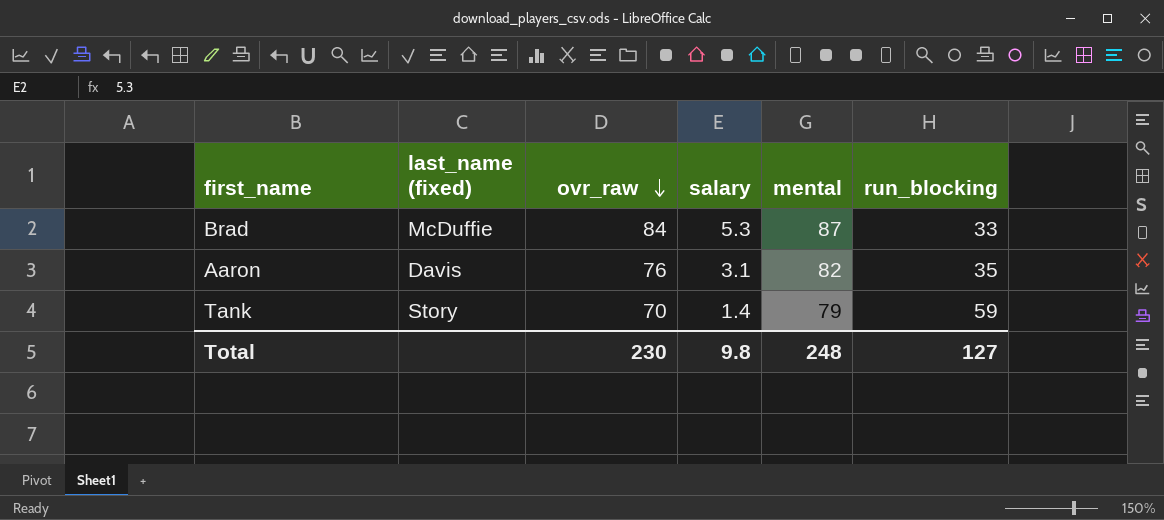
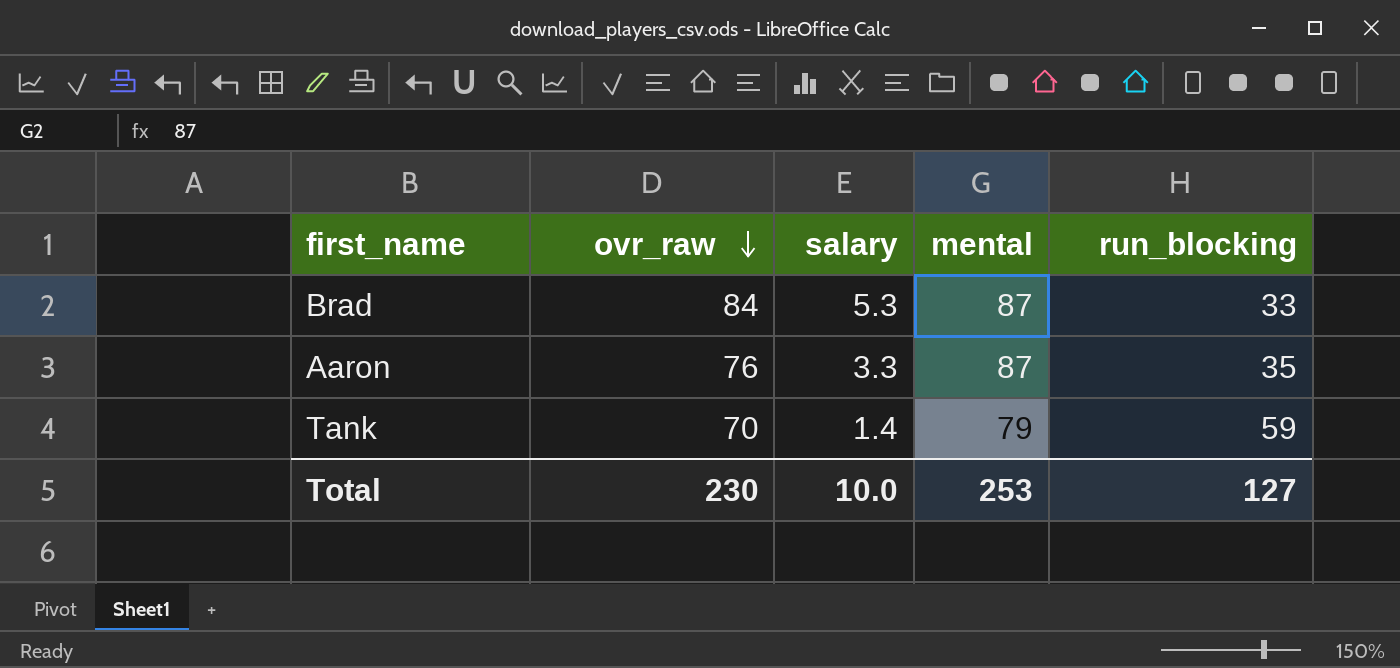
column last_name (fixed) | position: 2 -> none
Aaron | salary: 3.1 -> 3.3
Aaron | mental: 82 -> 87
Total | salary: 9.8 -> 10.0
Total | mental: 248 -> 253

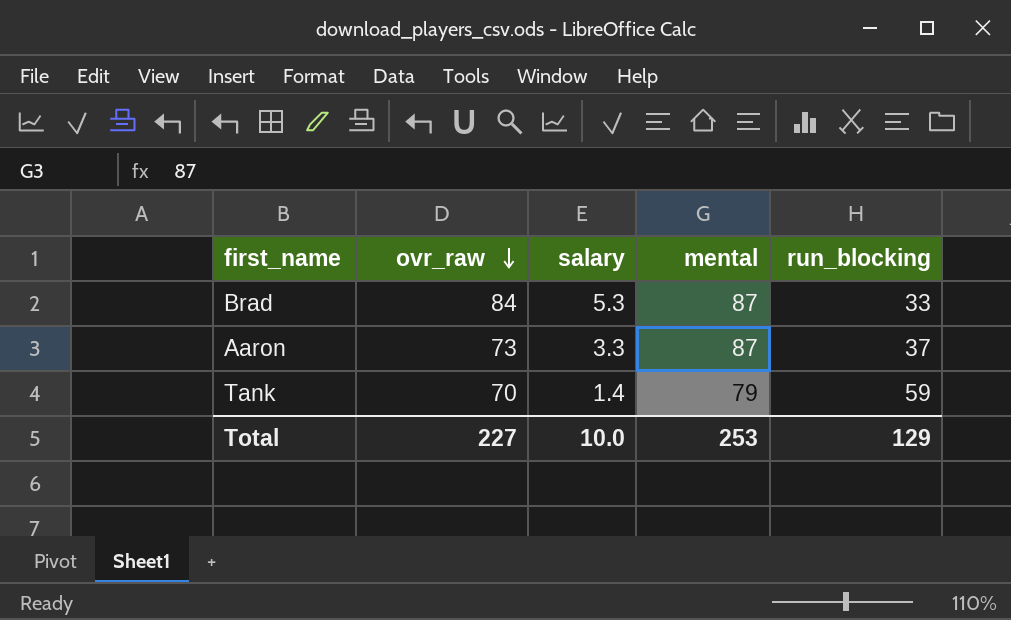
Aaron | ovr_raw: 76 -> 73
Aaron | run_blocking: 35 -> 37
Total | ovr_raw: 230 -> 227
Total | run_blocking: 127 -> 129

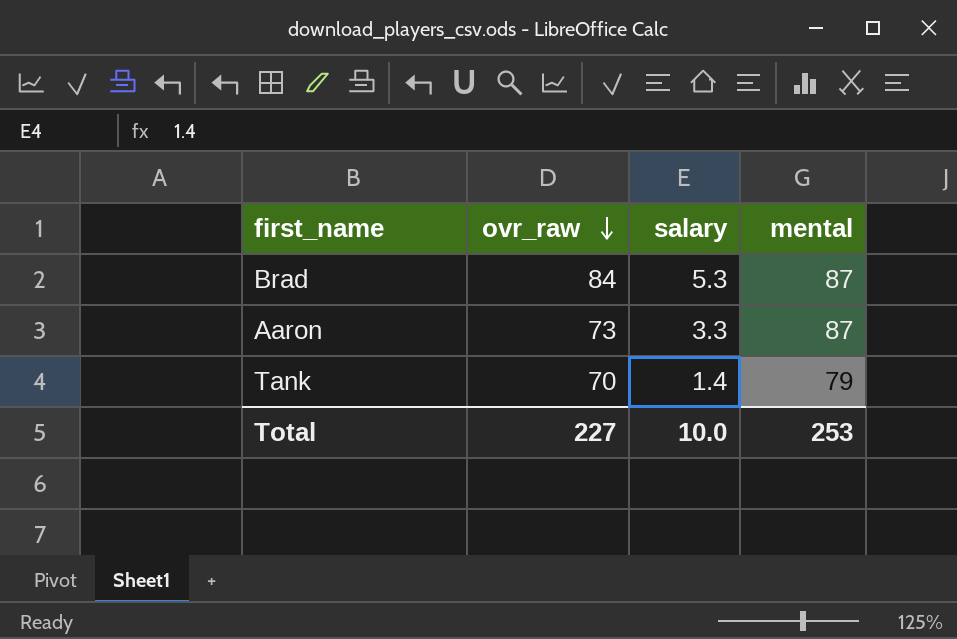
column run_blocking | position: 5 -> none

